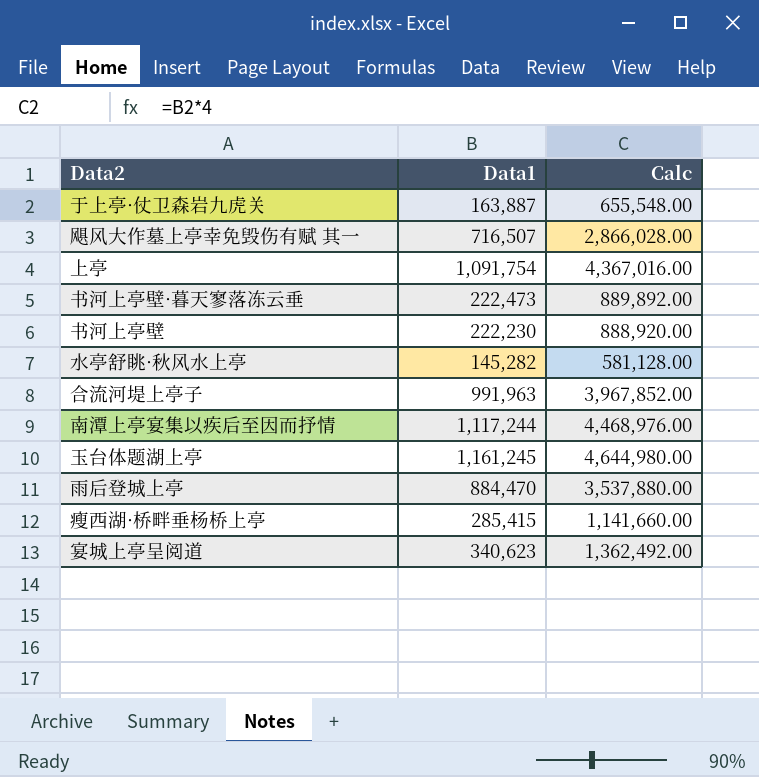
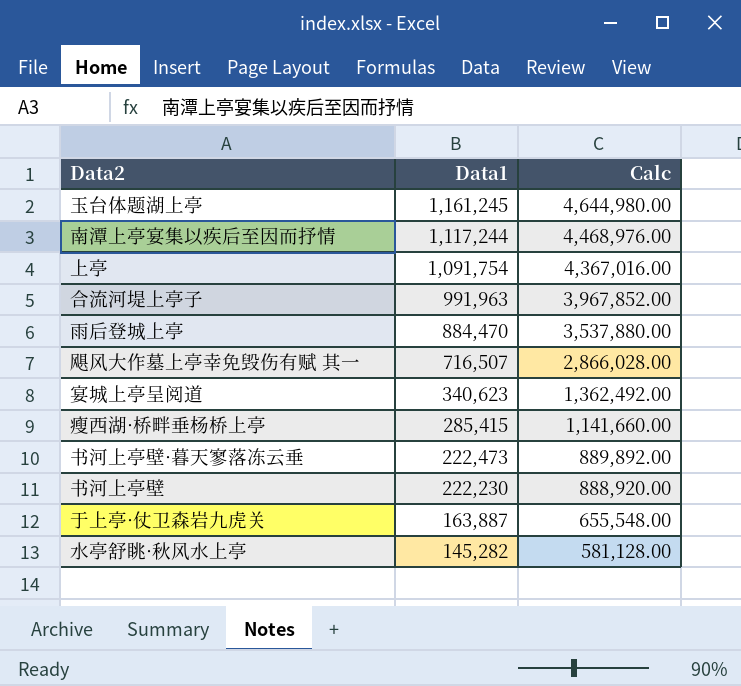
row order: none -> Data1 descending

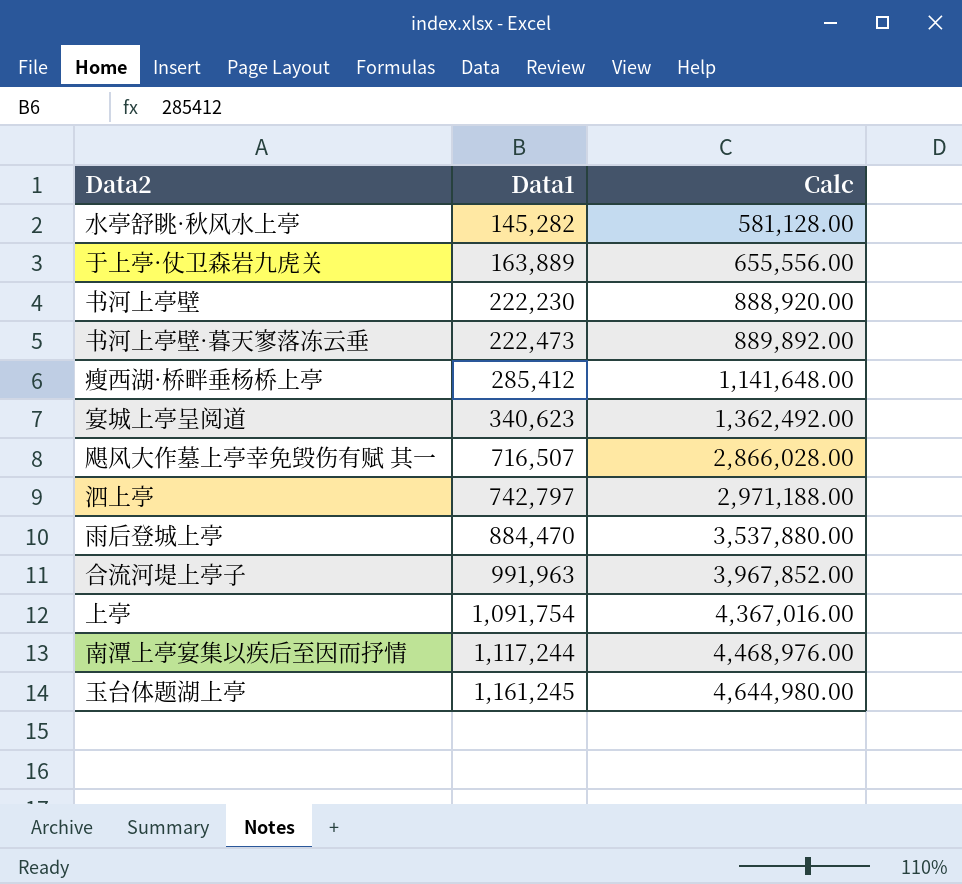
row order: Data1 descending -> Data1 ascending
于上亭·仗卫森岩九虎关 | Data1: 163,887 -> 163,889
于上亭·仗卫森岩九虎关 | Calc: 655,548.00 -> 655,556.00
瘦西湖·桥畔垂杨桥上亭 | Data1: 285,415 -> 285,412
瘦西湖·桥畔垂杨桥上亭 | Calc: 1,141,660.00 -> 1,141,648.00
row 泗上亭: none -> 742,797 | 2,971,188.00

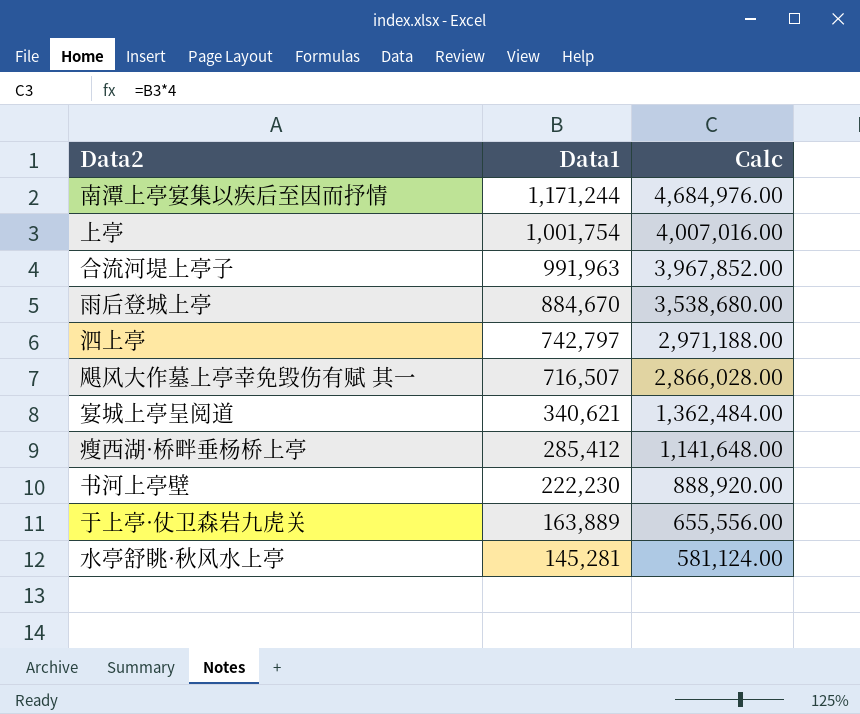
row order: Data1 ascending -> Data1 descending
row 书河上亭壁·暮天寥落冻云垂: 222,473 | 889,892.00 -> none
row 玉台体题湖上亭: 1,161,245 | 4,644,980.00 -> none
南潭上亭宴集以疾后至因而抒情 | Data1: 1,117,244 -> 1,171,244
南潭上亭宴集以疾后至因而抒情 | Calc: 4,468,976.00 -> 4,684,976.00
上亭 | Data1: 1,091,754 -> 1,001,754
上亭 | Calc: 4,367,016.00 -> 4,007,016.00
雨后登城上亭 | Data1: 884,470 -> 884,670
雨后登城上亭 | Calc: 3,537,880.00 -> 3,538,680.00
宴城上亭呈阅道 | Data1: 340,623 -> 340,621
宴城上亭呈阅道 | Calc: 1,362,492.00 -> 1,362,484.00
水亭舒眺·秋风水上亭 | Data1: 145,282 -> 145,281
水亭舒眺·秋风水上亭 | Calc: 581,128.00 -> 581,124.00

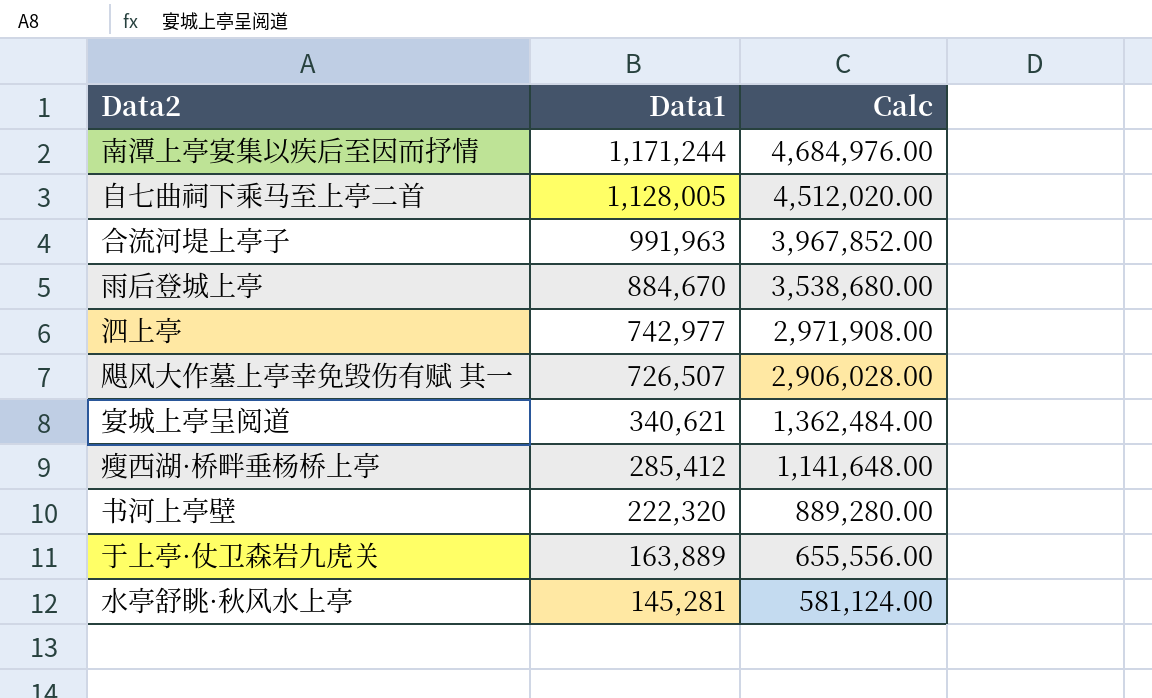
row 上亭: 1,001,754 | 4,007,016.00 -> none
row 自七曲祠下乘马至上亭二首: none -> 1,128,005 | 4,512,020.00
泗上亭 | Data1: 742,797 -> 742,977
泗上亭 | Calc: 2,971,188.00 -> 2,971,908.00
飓风大作墓上亭幸免毁伤有赋 其一 | Data1: 716,507 -> 726,507
飓风大作墓上亭幸免毁伤有赋 其一 | Calc: 2,866,028.00 -> 2,906,028.00
书河上亭壁 | Data1: 222,230 -> 222,320
书河上亭壁 | Calc: 888,920.00 -> 889,280.00

